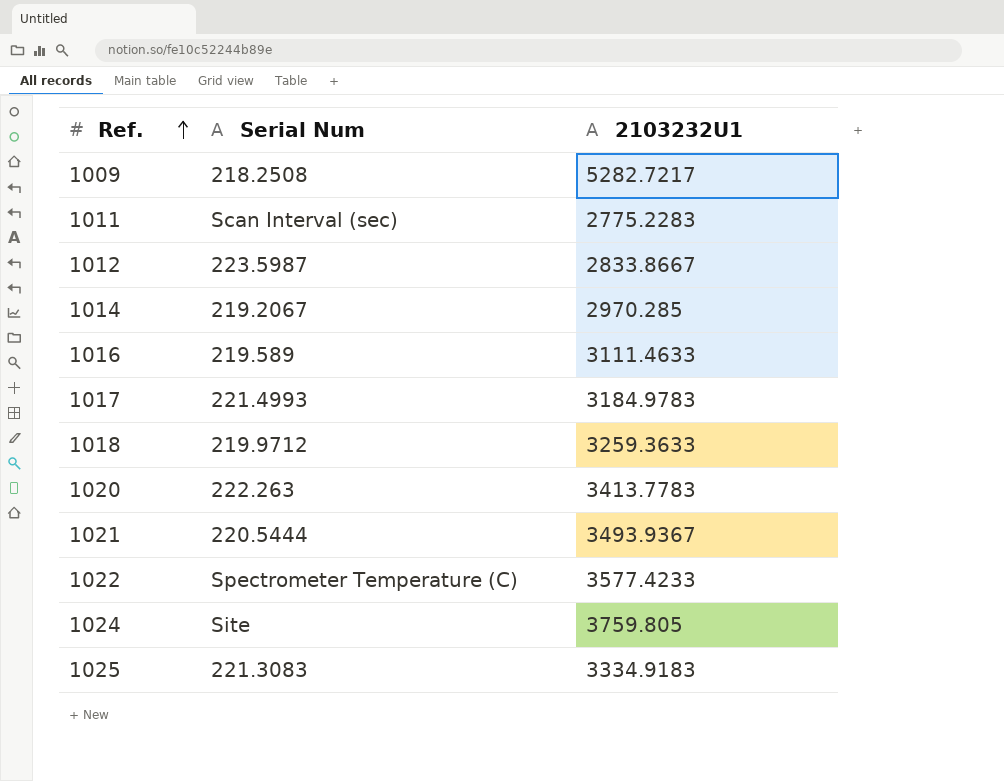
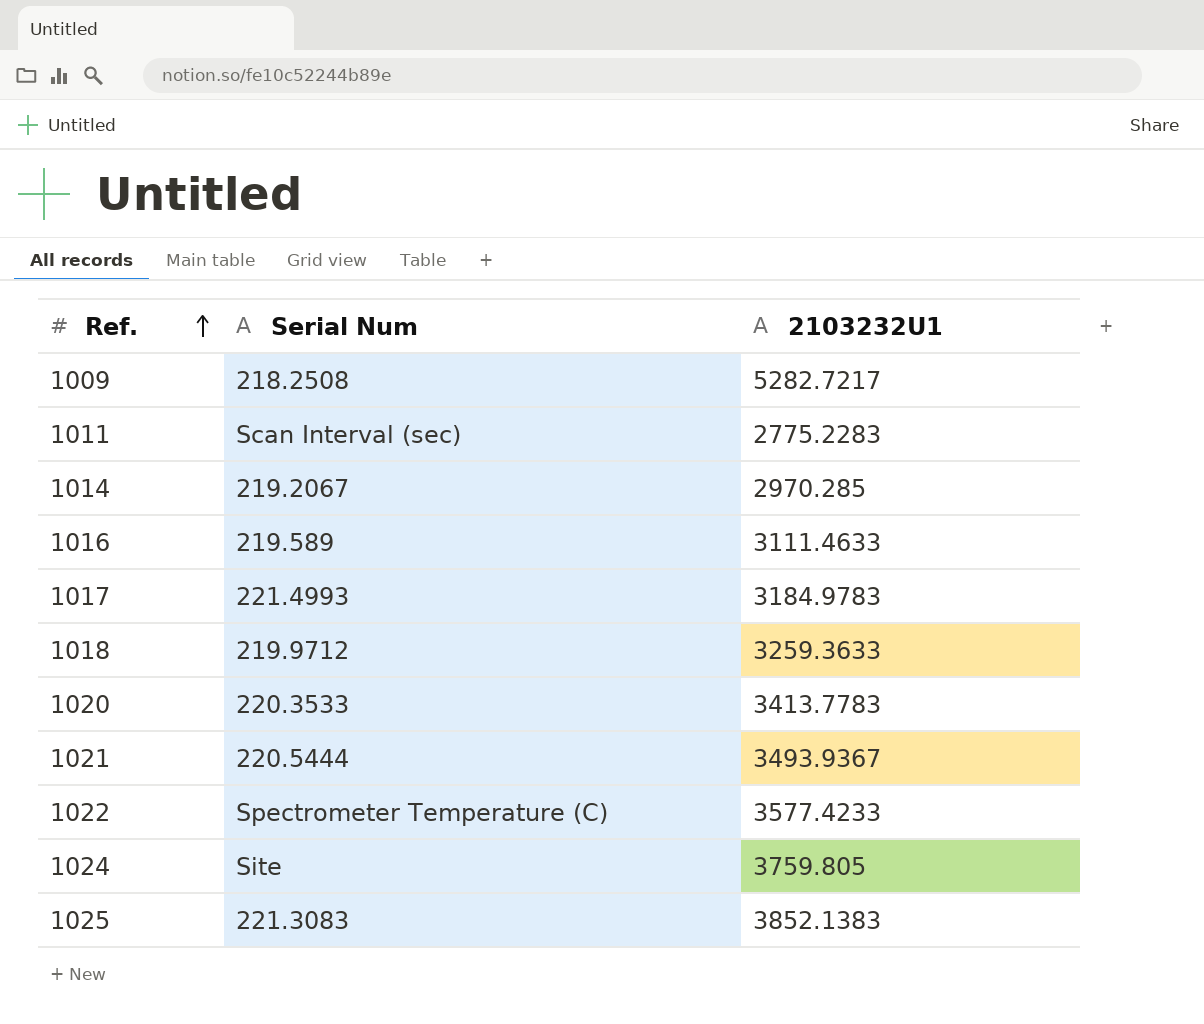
row 1012: 223.5987 | 2833.8667 -> none
1020 | Serial Num: 222.263 -> 220.3533
1025 | 2103232U1: 3334.9183 -> 3852.1383

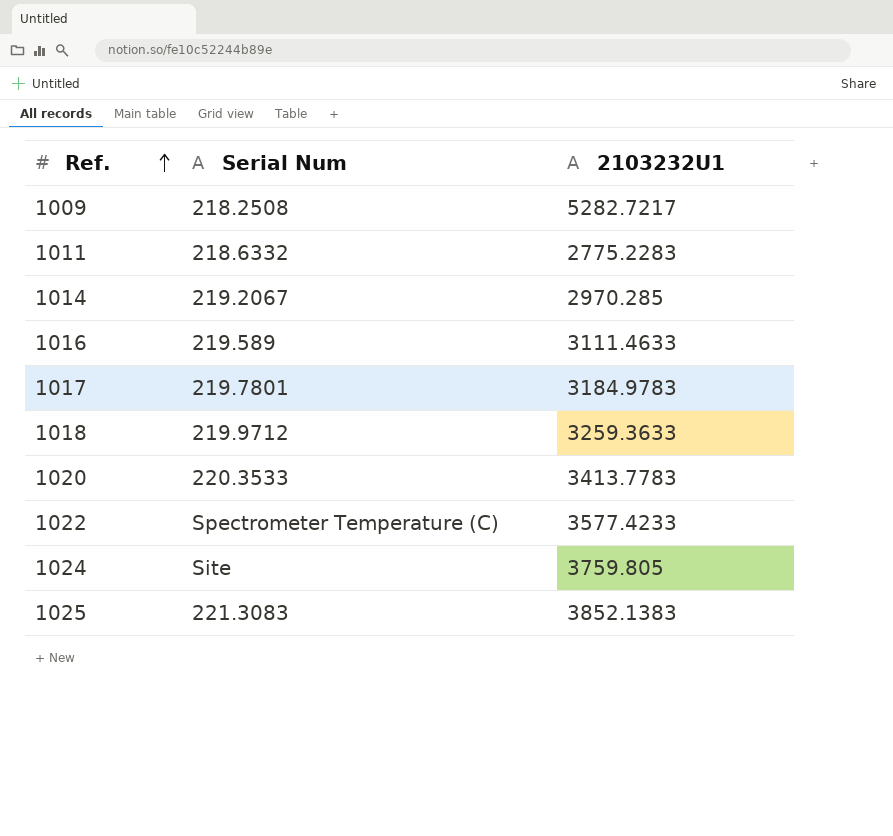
row 1021: 220.5444 | 3493.9367 -> none
1011 | Serial Num: Scan Interval (sec) -> 218.6332
1017 | Serial Num: 221.4993 -> 219.7801

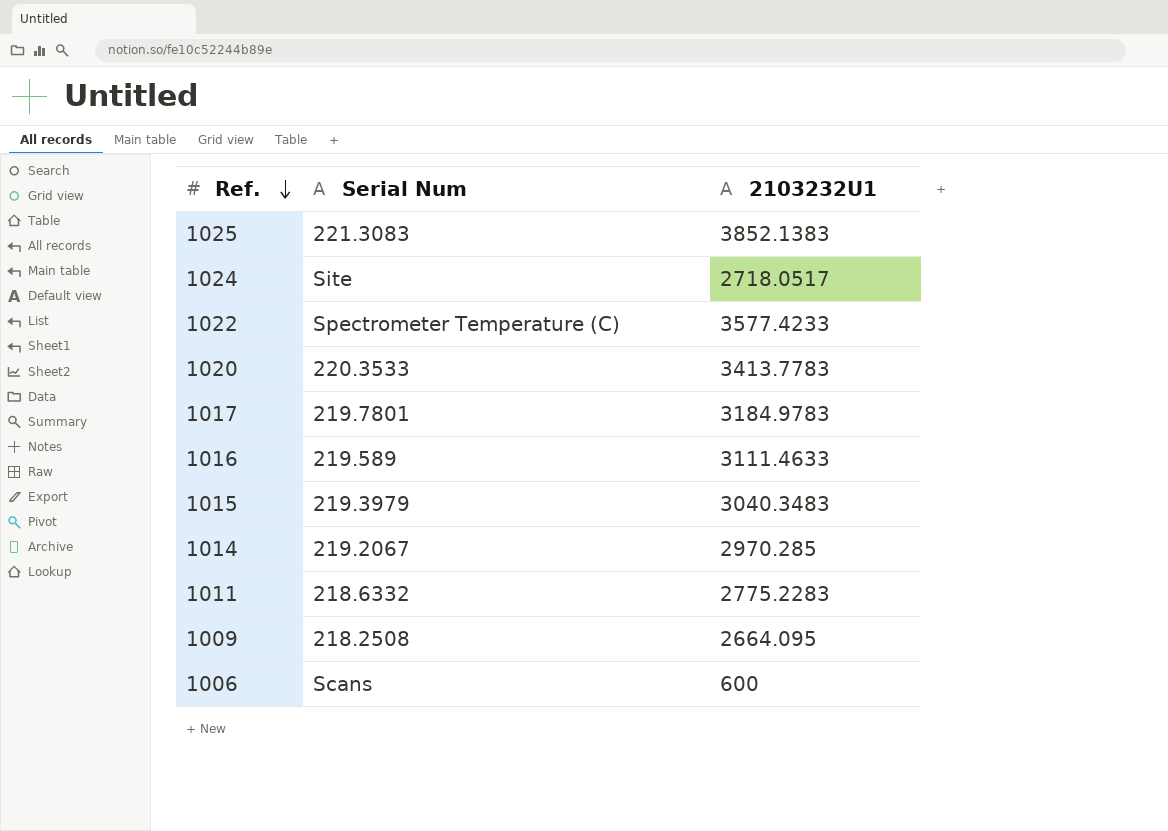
row order: Ref. ascending -> Ref. descending
row 1018: 219.9712 | 3259.3633 -> none
1024 | 2103232U1: 3759.805 -> 2718.0517
row 1015: none -> 219.3979 | 3040.3483
1009 | 2103232U1: 5282.7217 -> 2664.095
row 1006: none -> Scans | 600

